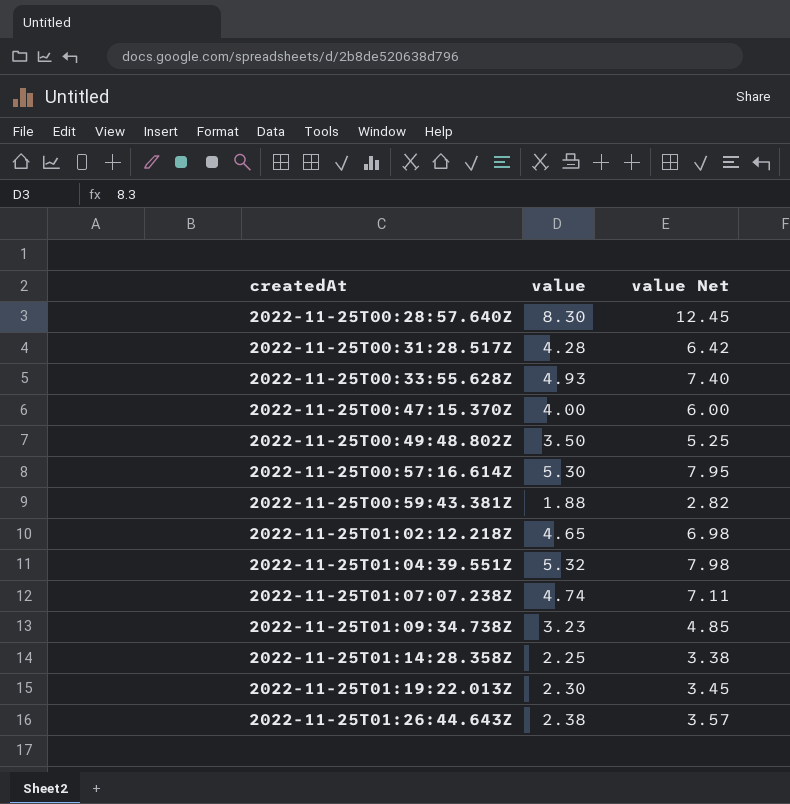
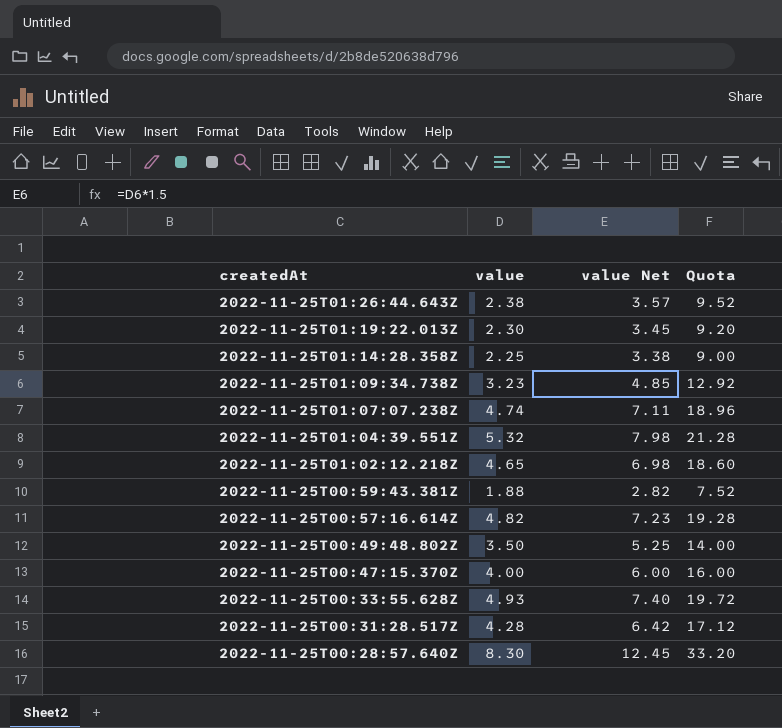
row order: createdAt ascending -> createdAt descending
column Quota | formula: none -> [value] * 4
2022-11-25T00:57:16.614Z | value: 5.30 -> 4.82
2022-11-25T00:57:16.614Z | value Net: 7.95 -> 7.23

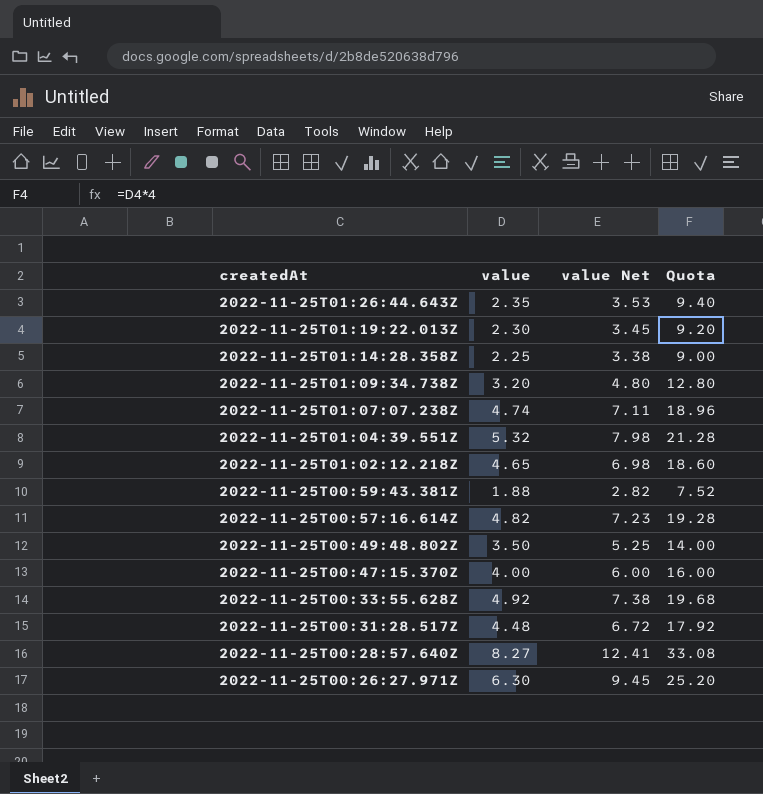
2022-11-25T01:26:44.643Z | value: 2.38 -> 2.35
2022-11-25T01:26:44.643Z | value Net: 3.57 -> 3.53
2022-11-25T01:26:44.643Z | Quota: 9.52 -> 9.40
2022-11-25T01:09:34.738Z | value: 3.23 -> 3.20
2022-11-25T01:09:34.738Z | value Net: 4.85 -> 4.80
2022-11-25T01:09:34.738Z | Quota: 12.92 -> 12.80
2022-11-25T00:33:55.628Z | value: 4.93 -> 4.92
2022-11-25T00:33:55.628Z | value Net: 7.40 -> 7.38
2022-11-25T00:33:55.628Z | Quota: 19.72 -> 19.68
2022-11-25T00:31:28.517Z | value: 4.28 -> 4.48
2022-11-25T00:31:28.517Z | value Net: 6.42 -> 6.72
2022-11-25T00:31:28.517Z | Quota: 17.12 -> 17.92
2022-11-25T00:28:57.640Z | value: 8.30 -> 8.27
2022-11-25T00:28:57.640Z | value Net: 12.45 -> 12.41
2022-11-25T00:28:57.640Z | Quota: 33.20 -> 33.08
row 2022-11-25T00:26:27.971Z: none -> 6.30 | 9.45 | 25.20

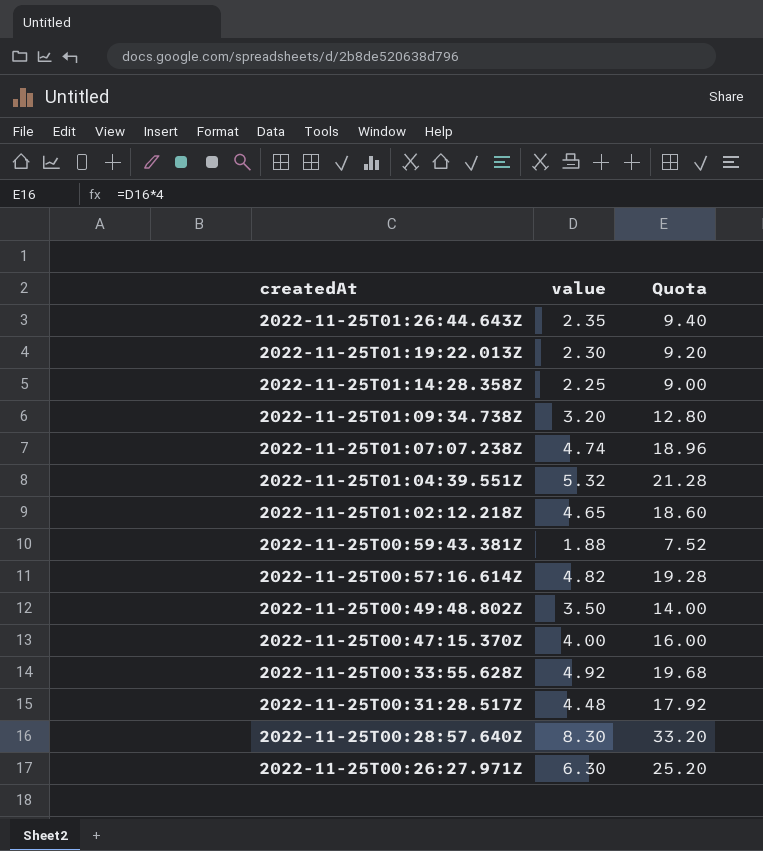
column value Net | formula: [value] * 1.5 -> none
2022-11-25T00:28:57.640Z | value: 8.27 -> 8.30
2022-11-25T00:28:57.640Z | Quota: 33.08 -> 33.20

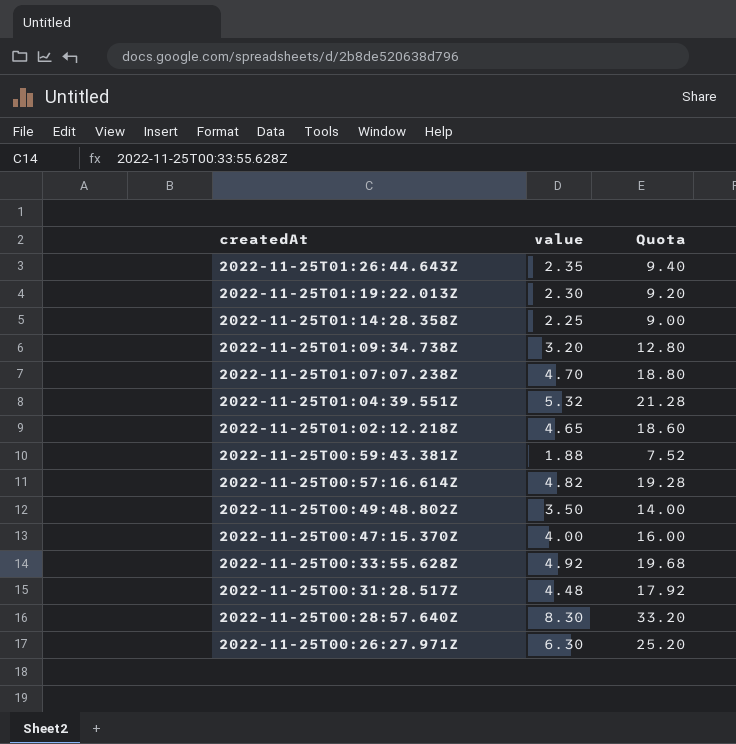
2022-11-25T01:07:07.238Z | value: 4.74 -> 4.70
2022-11-25T01:07:07.238Z | Quota: 18.96 -> 18.80

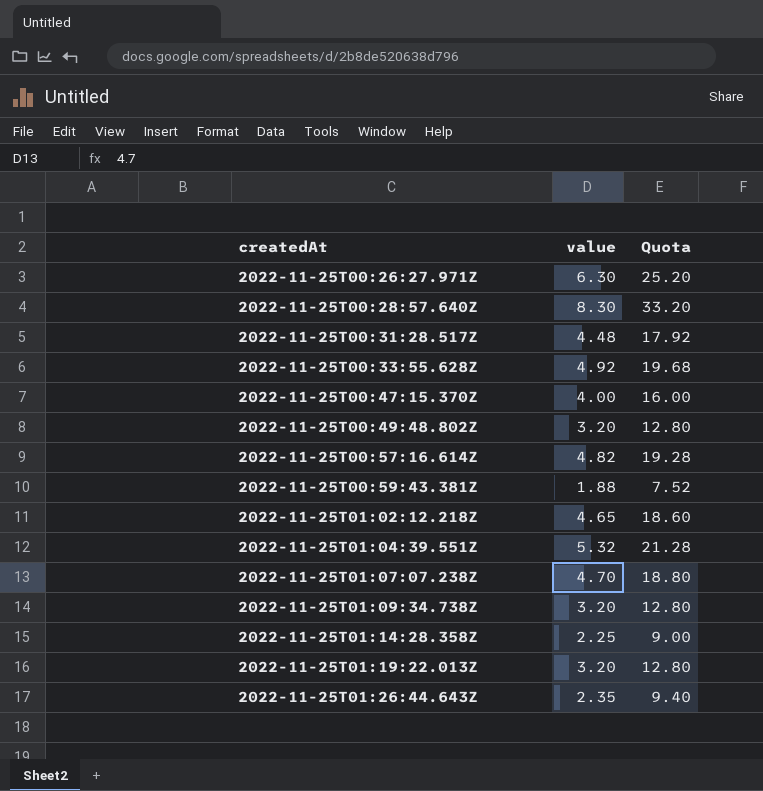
row order: createdAt descending -> createdAt ascending
2022-11-25T00:49:48.802Z | value: 3.50 -> 3.20
2022-11-25T00:49:48.802Z | Quota: 14.00 -> 12.80
2022-11-25T01:19:22.013Z | value: 2.30 -> 3.20
2022-11-25T01:19:22.013Z | Quota: 9.20 -> 12.80

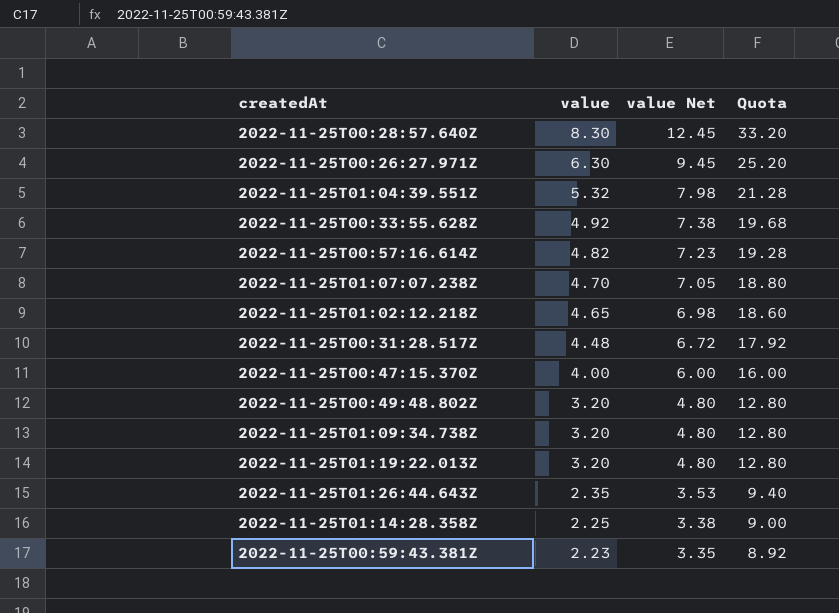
row order: createdAt ascending -> value descending
column value Net | formula: none -> [value] * 1.5
2022-11-25T00:59:43.381Z | value: 1.88 -> 2.23
2022-11-25T00:59:43.381Z | Quota: 7.52 -> 8.92

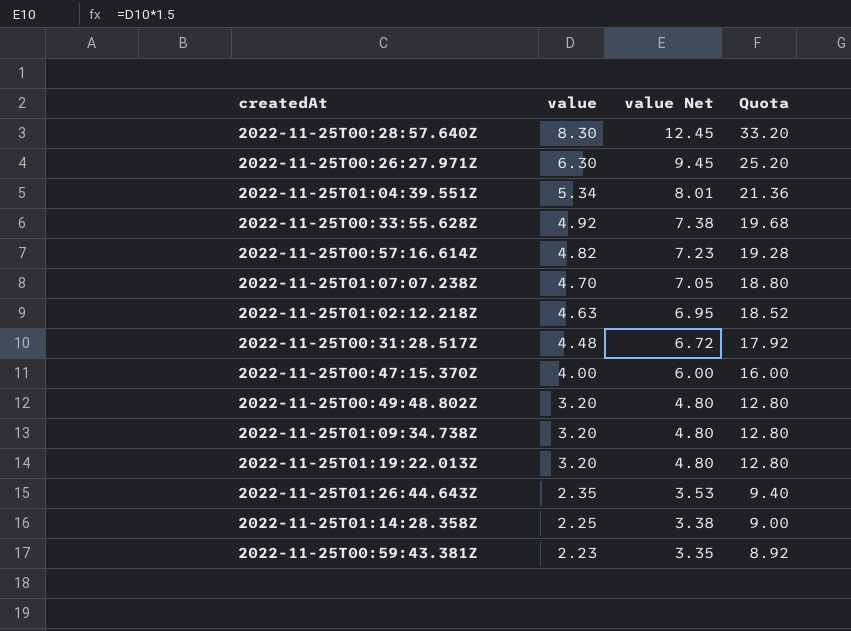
2022-11-25T01:04:39.551Z | value: 5.32 -> 5.34
2022-11-25T01:04:39.551Z | value Net: 7.98 -> 8.01
2022-11-25T01:04:39.551Z | Quota: 21.28 -> 21.36
2022-11-25T01:02:12.218Z | value: 4.65 -> 4.63
2022-11-25T01:02:12.218Z | value Net: 6.98 -> 6.95
2022-11-25T01:02:12.218Z | Quota: 18.60 -> 18.52

